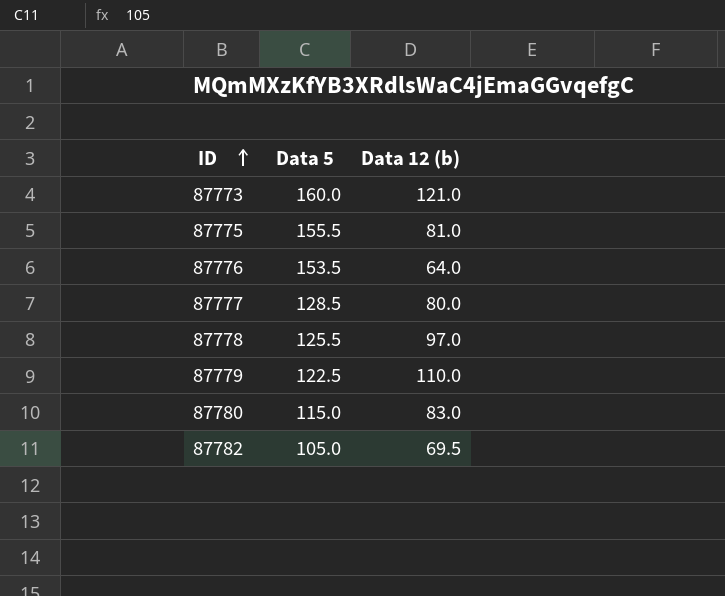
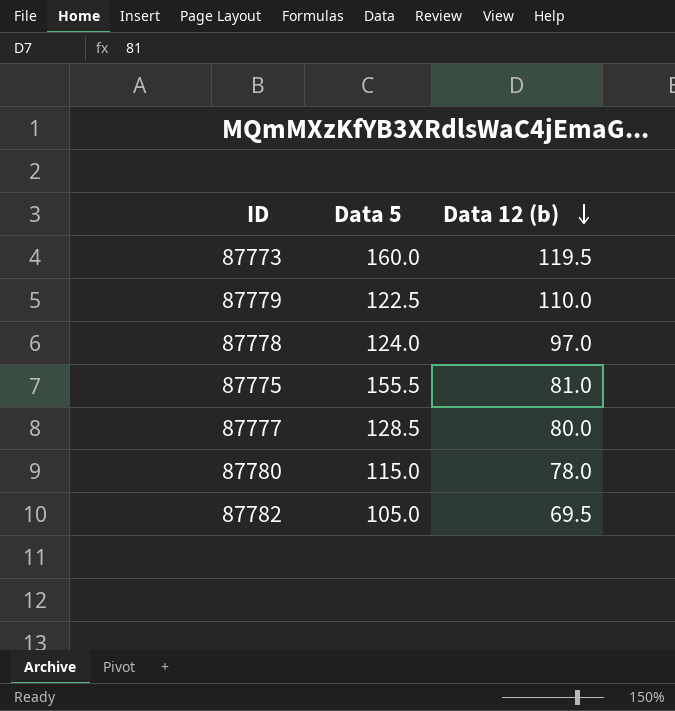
row order: ID ascending -> Data 12 (b) descending
row 87776: 153.5 | 64.0 -> none
87773 | Data 12 (b): 121.0 -> 119.5
87778 | Data 5: 125.5 -> 124.0
87780 | Data 12 (b): 83.0 -> 78.0

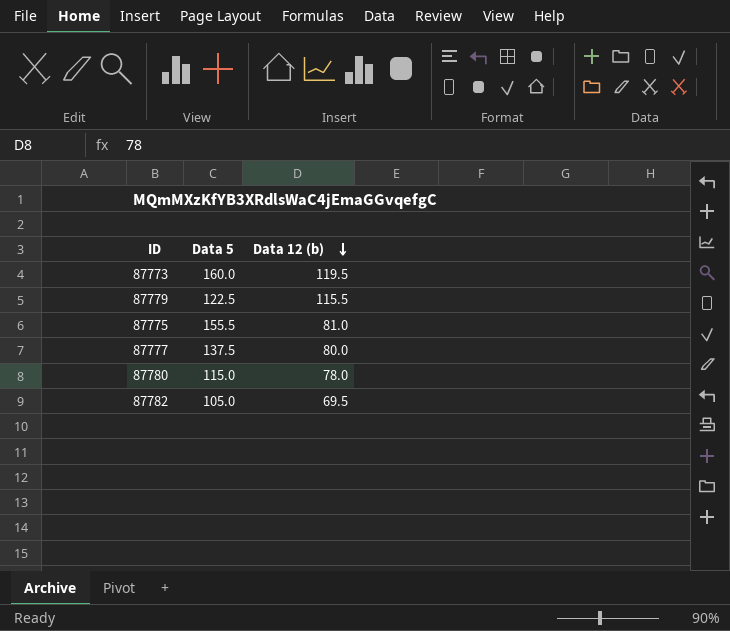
row 87778: 124.0 | 97.0 -> none
87779 | Data 12 (b): 110.0 -> 115.5
87777 | Data 5: 128.5 -> 137.5

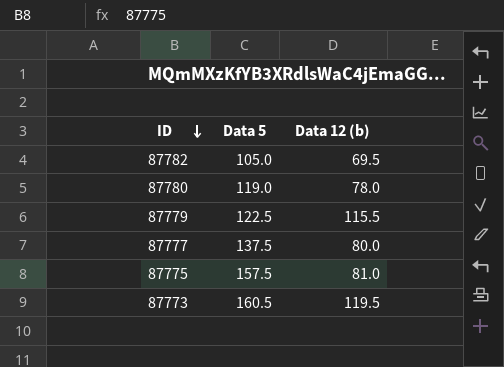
row order: Data 12 (b) descending -> ID descending
87780 | Data 5: 115.0 -> 119.0
87775 | Data 5: 155.5 -> 157.5
87773 | Data 5: 160.0 -> 160.5

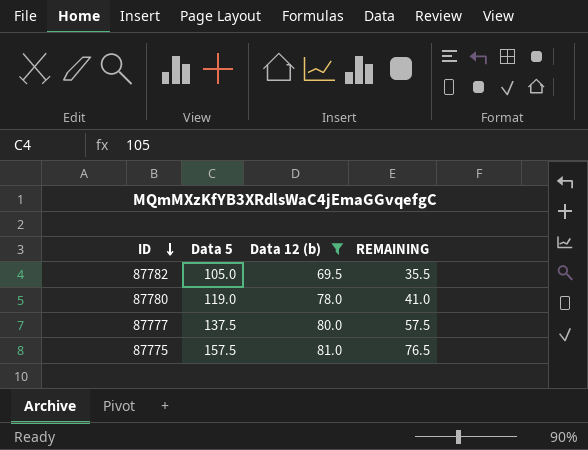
filter: none -> Data 12 (b) <= 81.0
column REMAINING | formula: none -> [Data 5] - [Data 12 (b)]

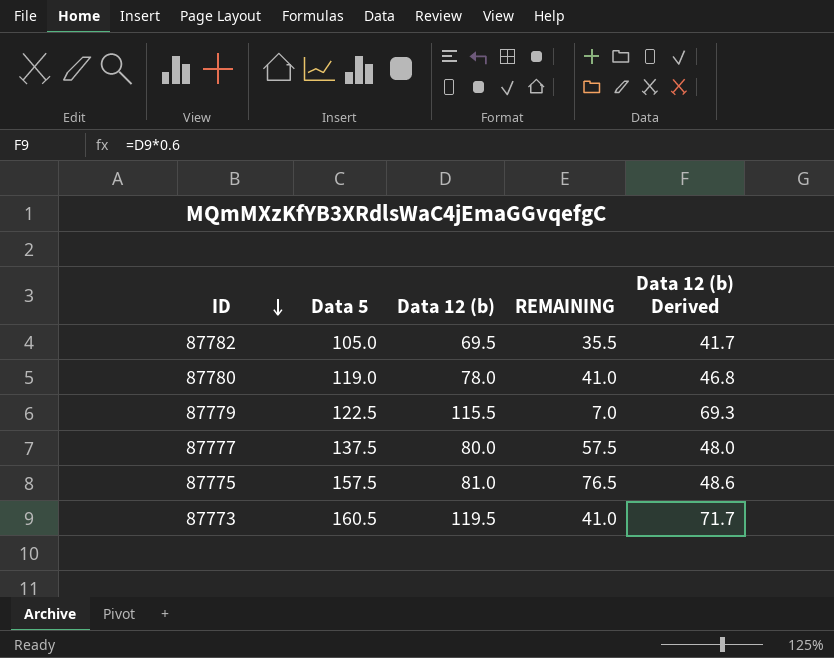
filter: Data 12 (b) <= 81.0 -> none
column Data 12 (b) Derived | formula: none -> [Data 12 (b)] * 0.6

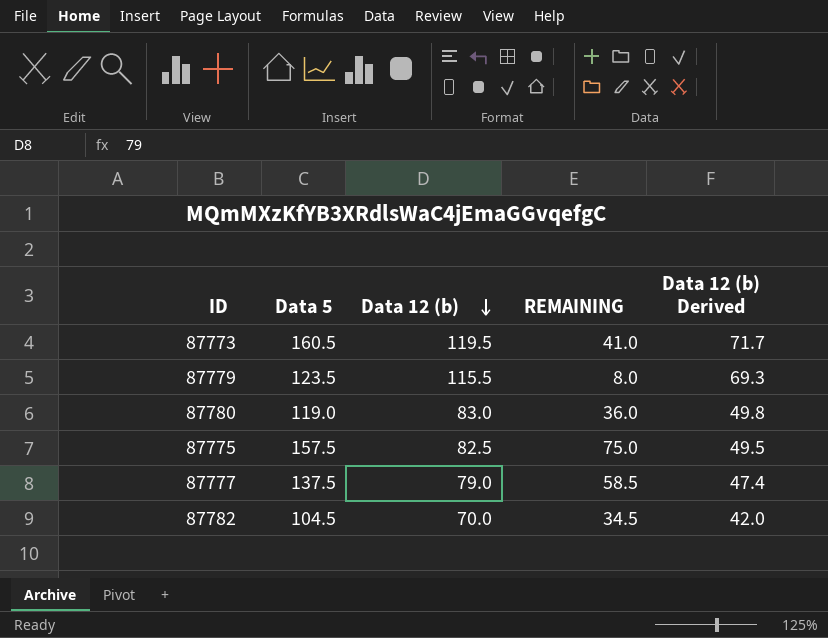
row order: ID descending -> Data 12 (b) descending
87779 | Data 5: 122.5 -> 123.5
87779 | REMAINING: 7.0 -> 8.0
87780 | Data 12 (b): 78.0 -> 83.0
87780 | REMAINING: 41.0 -> 36.0
87780 | Data 12 (b) Derived: 46.8 -> 49.8
87775 | Data 12 (b): 81.0 -> 82.5
87775 | REMAINING: 76.5 -> 75.0
87775 | Data 12 (b) Derived: 48.6 -> 49.5
87777 | Data 12 (b): 80.0 -> 79.0
87777 | REMAINING: 57.5 -> 58.5
87777 | Data 12 (b) Derived: 48.0 -> 47.4
87782 | Data 5: 105.0 -> 104.5
87782 | Data 12 (b): 69.5 -> 70.0
87782 | REMAINING: 35.5 -> 34.5
87782 | Data 12 (b) Derived: 41.7 -> 42.0

